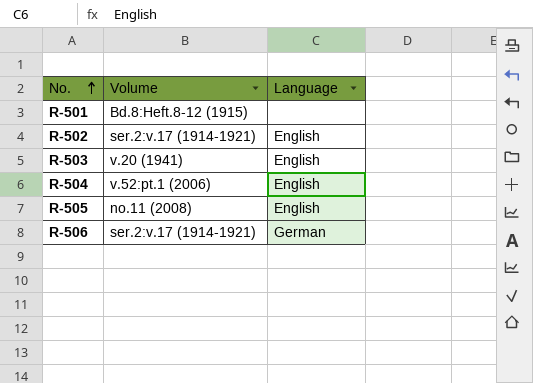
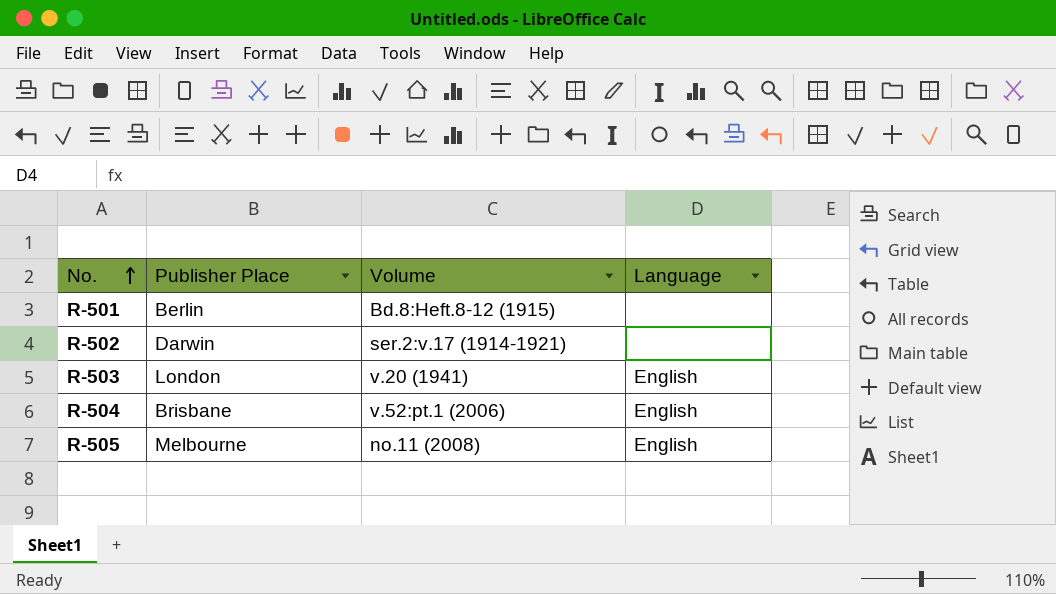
column Publisher Place | position: none -> 2
row R-506: ser.2:v.17 (1914-1921) | German -> none
R-502 | Language: English -> none

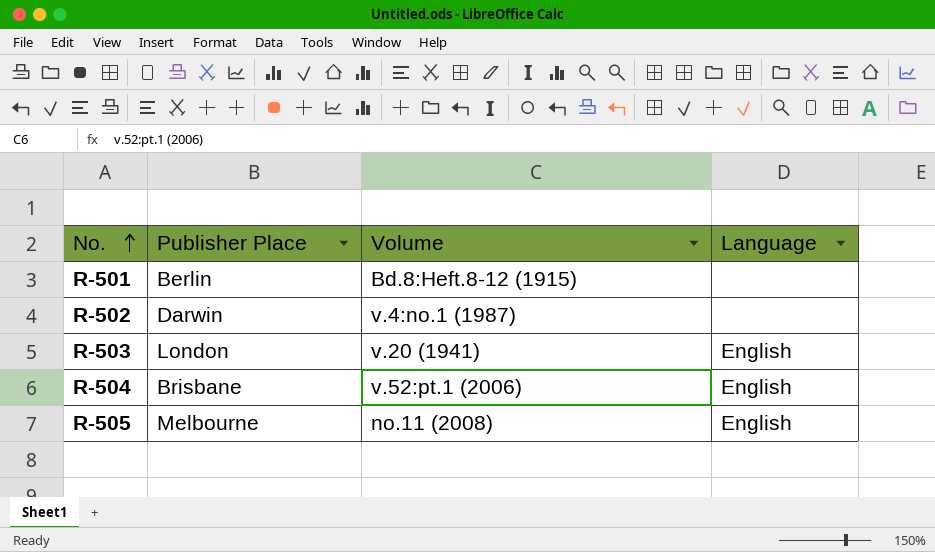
R-502 | Volume: ser.2:v.17 (1914-1921) -> v.4:no.1 (1987)

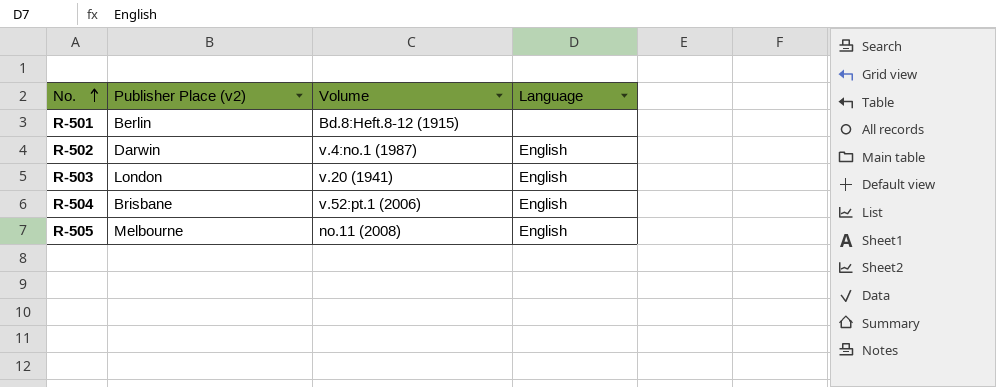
column name: Publisher Place -> Publisher Place (v2)
R-502 | Language: none -> English

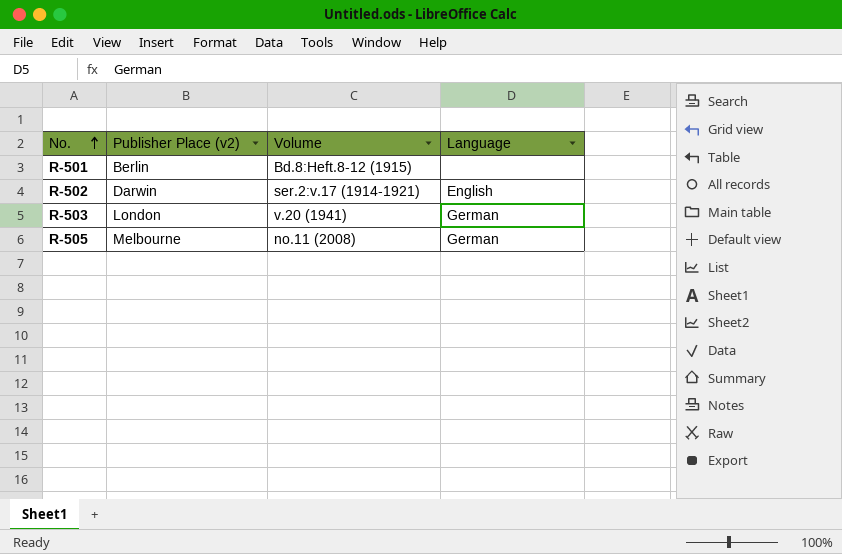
row R-504: Brisbane | v.52:pt.1 (2006) | English -> none
R-502 | Volume: v.4:no.1 (1987) -> ser.2:v.17 (1914-1921)
R-503 | Language: English -> German
R-505 | Language: English -> German

